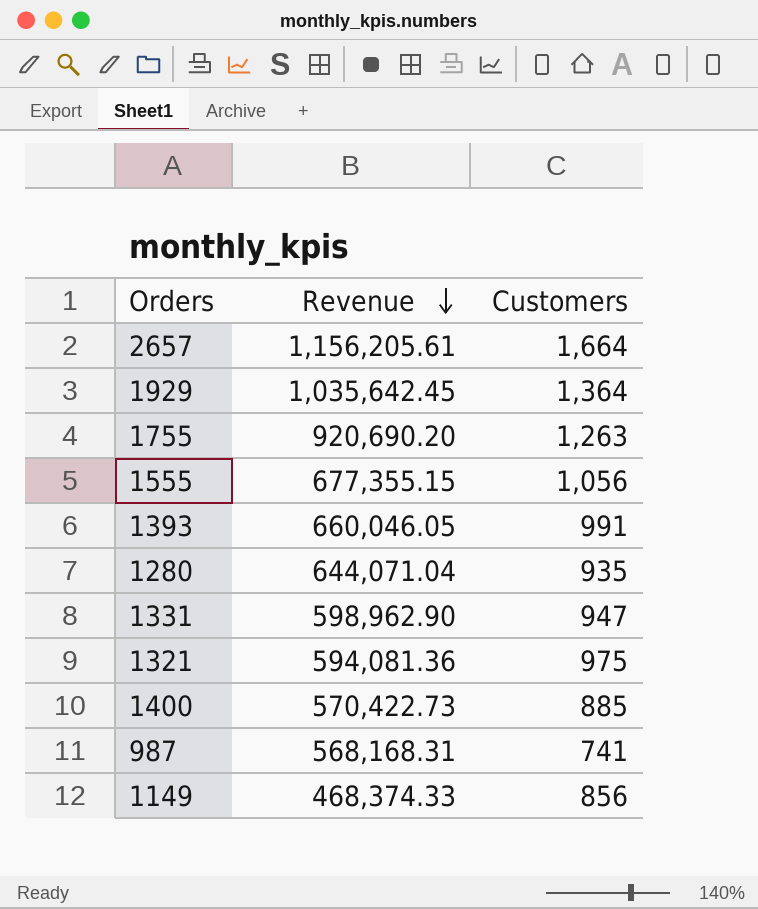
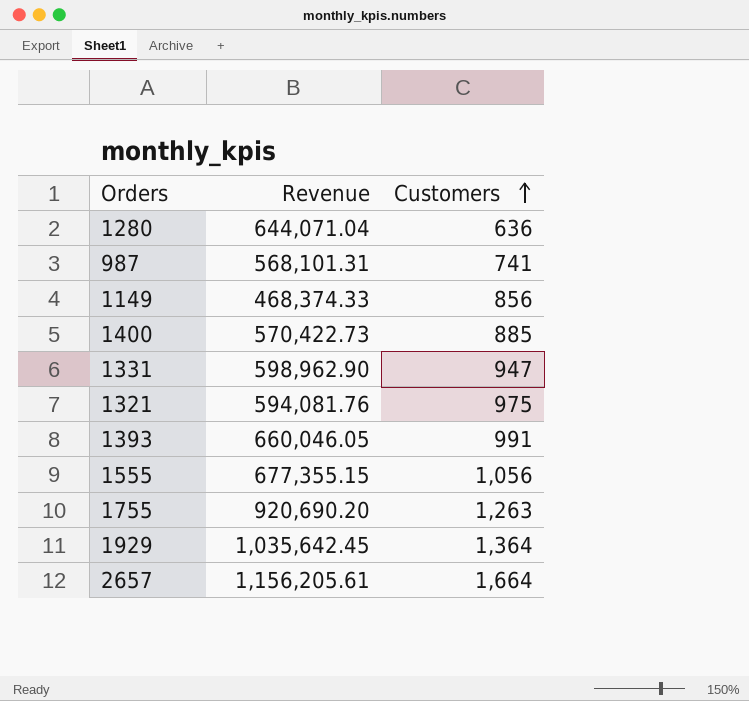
row order: Revenue descending -> Customers ascending
1280 | Customers: 935 -> 636
987 | Revenue: 568,168.31 -> 568,101.31
1321 | Revenue: 594,081.36 -> 594,081.76

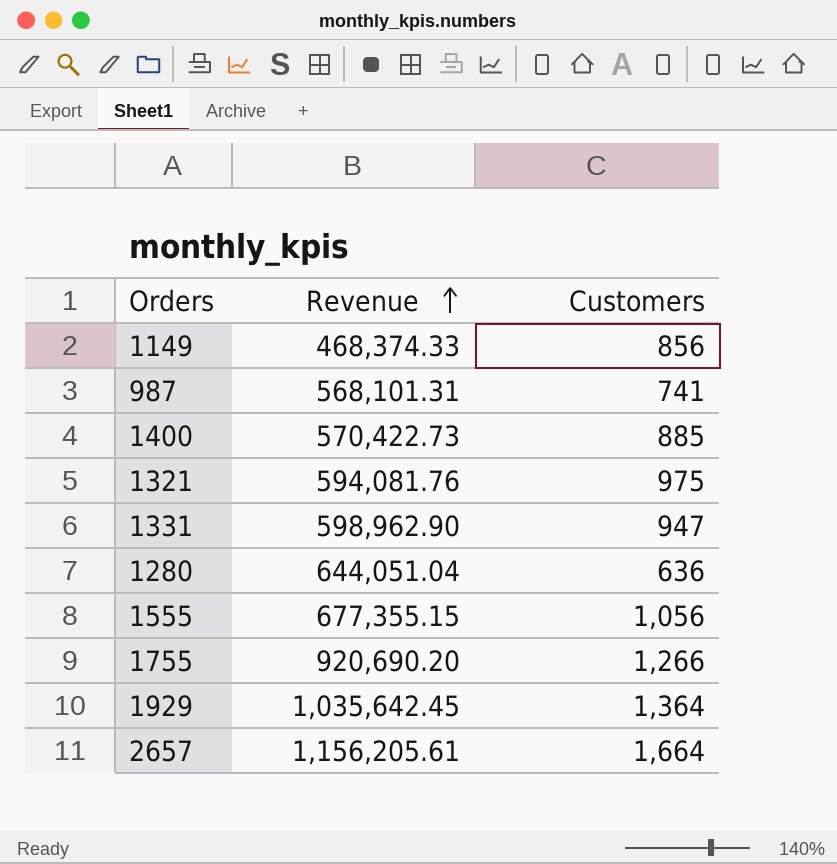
row order: Customers ascending -> Revenue ascending
row 1393: 660,046.05 | 991 -> none
1280 | Revenue: 644,071.04 -> 644,051.04
1755 | Customers: 1,263 -> 1,266

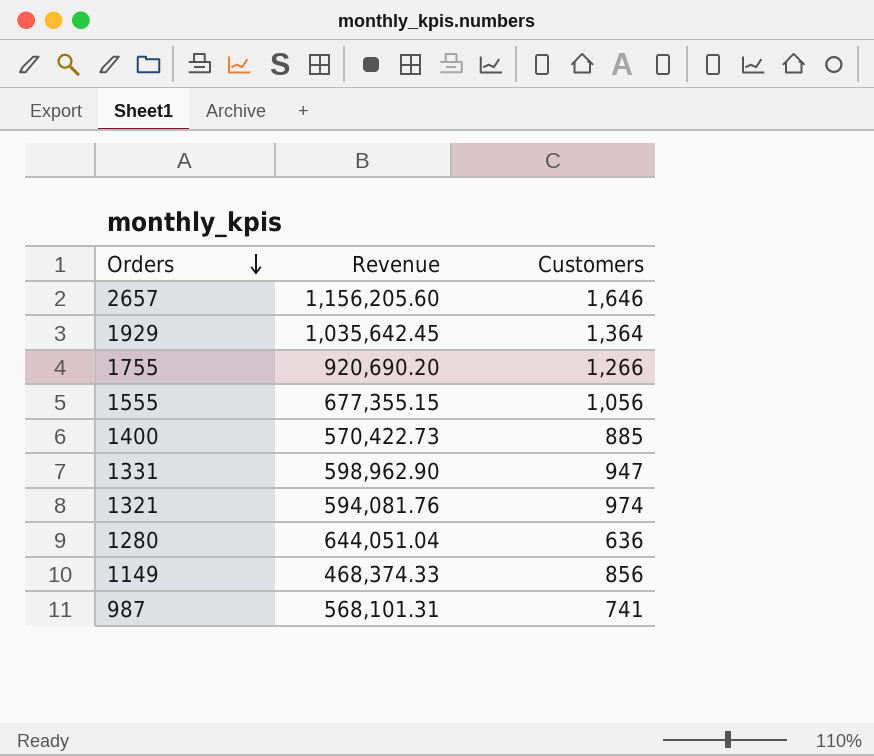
row order: Revenue ascending -> Orders descending
2657 | Revenue: 1,156,205.61 -> 1,156,205.60
2657 | Customers: 1,664 -> 1,646
1321 | Customers: 975 -> 974

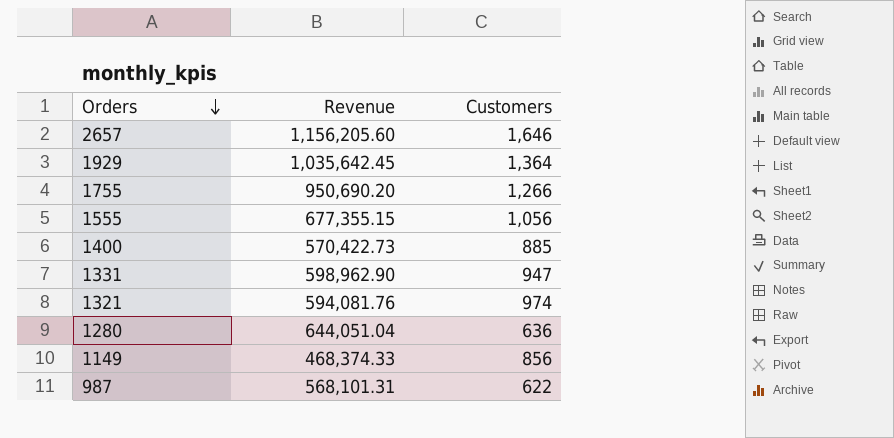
1755 | Revenue: 920,690.20 -> 950,690.20
987 | Customers: 741 -> 622

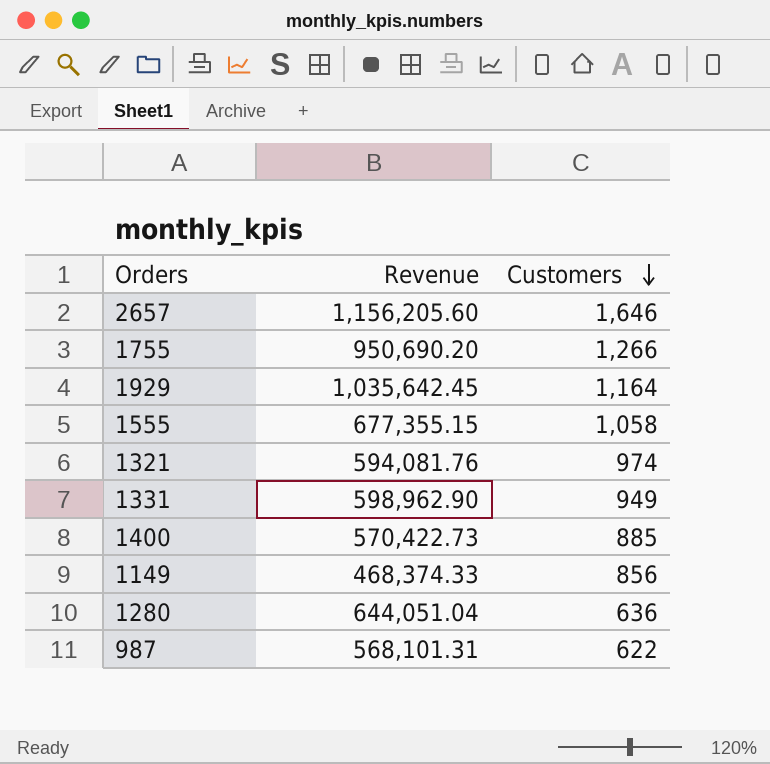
row order: Orders descending -> Customers descending
1929 | Customers: 1,364 -> 1,164
1555 | Customers: 1,056 -> 1,058
1331 | Customers: 947 -> 949

